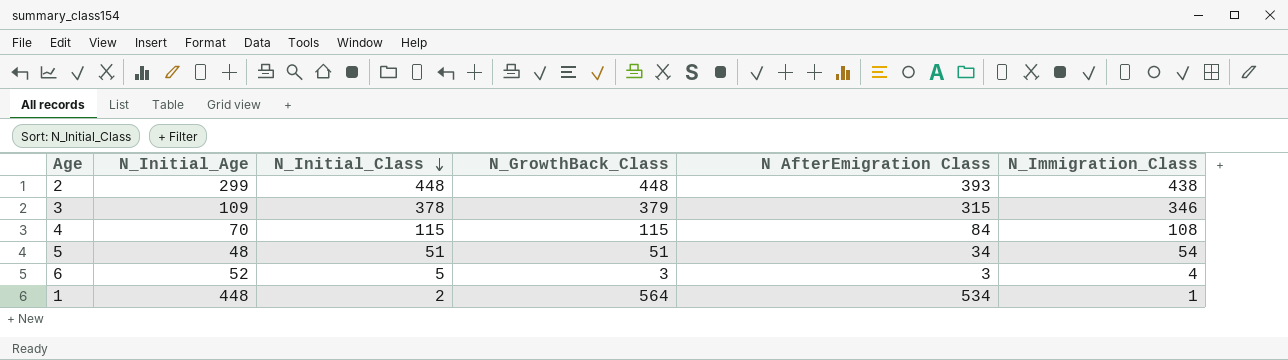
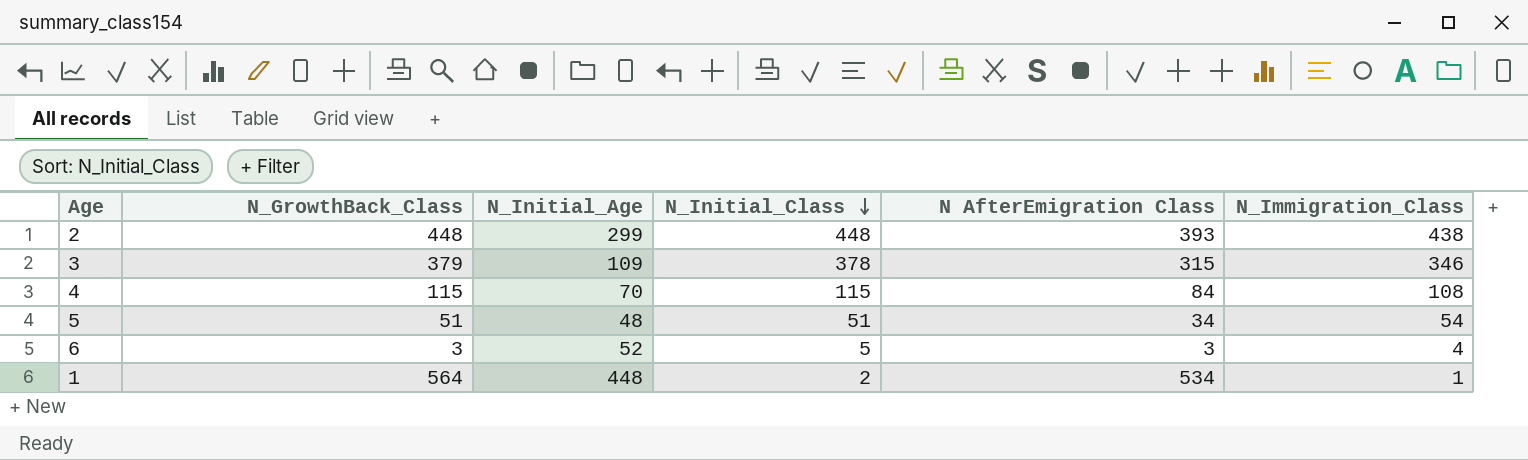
column N_GrowthBack_Class | position: 4 -> 2

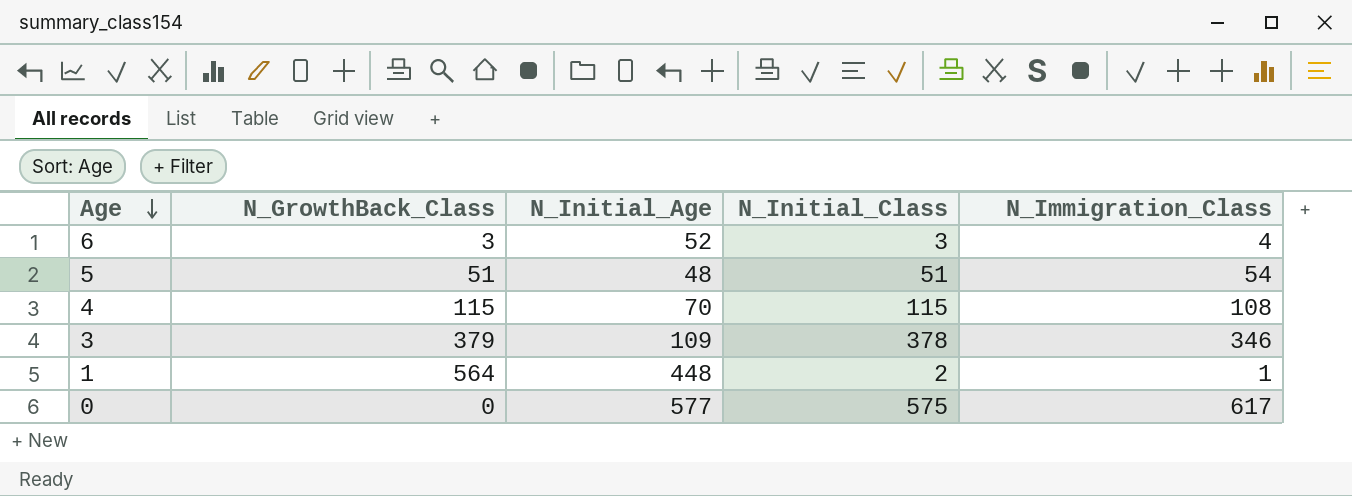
row order: N_Initial_Class descending -> Age descending
column N AfterEmigration Class | position: 5 -> none
row 2: 448 | 299 | 448 | 393 | 438 -> none
6 | N_Initial_Class: 5 -> 3
row 0: none -> 0 | 577 | 575 | 617

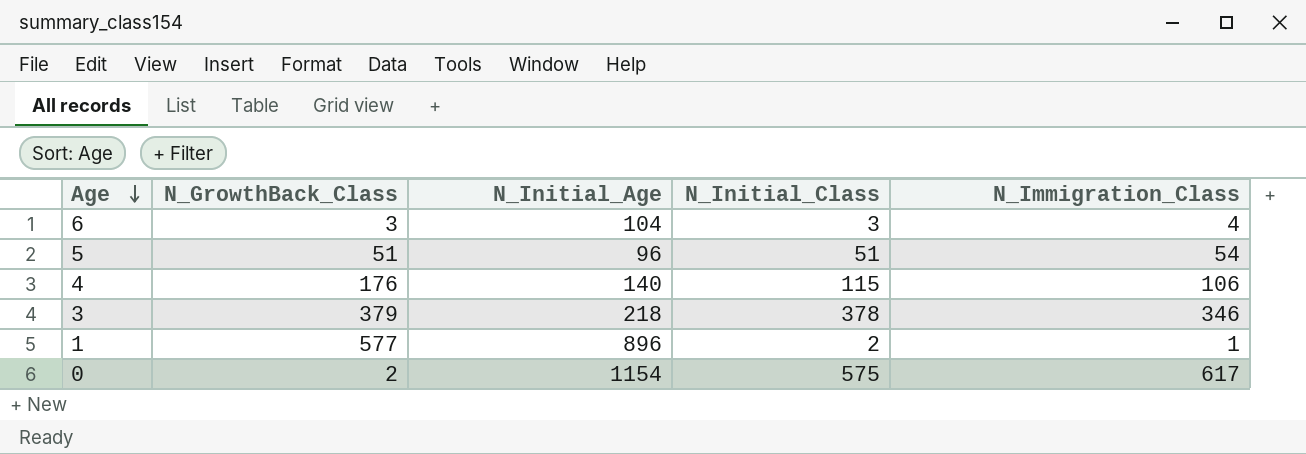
6 | N_Initial_Age: 52 -> 104
5 | N_Initial_Age: 48 -> 96
4 | N_GrowthBack_Class: 115 -> 176
4 | N_Initial_Age: 70 -> 140
4 | N_Immigration_Class: 108 -> 106
3 | N_Initial_Age: 109 -> 218
1 | N_GrowthBack_Class: 564 -> 577
1 | N_Initial_Age: 448 -> 896
0 | N_GrowthBack_Class: 0 -> 2
0 | N_Initial_Age: 577 -> 1154

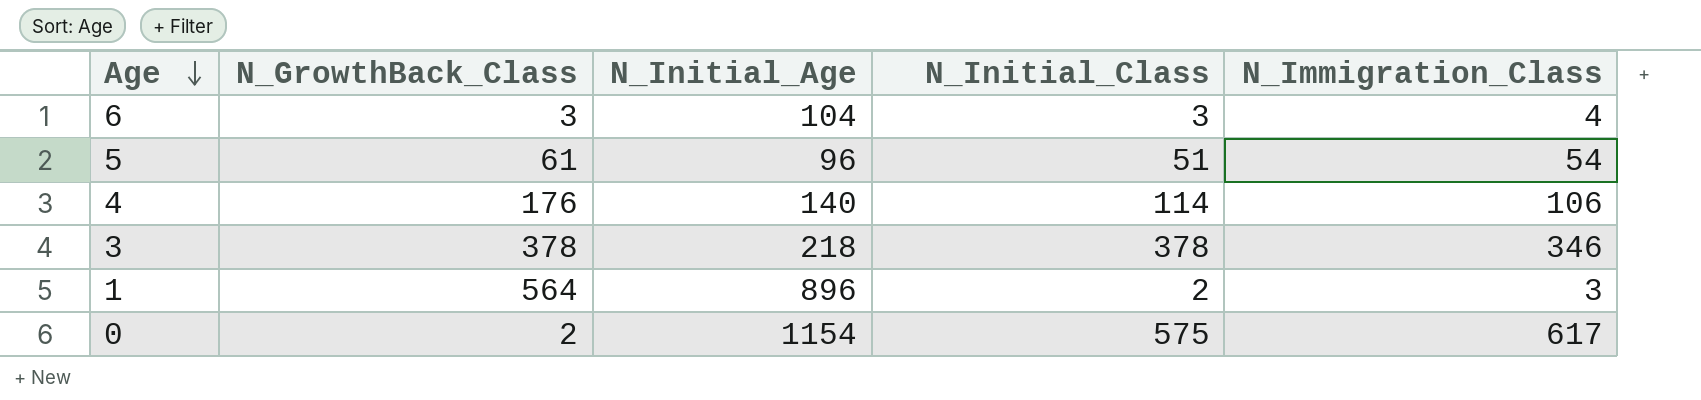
5 | N_GrowthBack_Class: 51 -> 61
4 | N_Initial_Class: 115 -> 114
3 | N_GrowthBack_Class: 379 -> 378
1 | N_GrowthBack_Class: 577 -> 564
1 | N_Immigration_Class: 1 -> 3

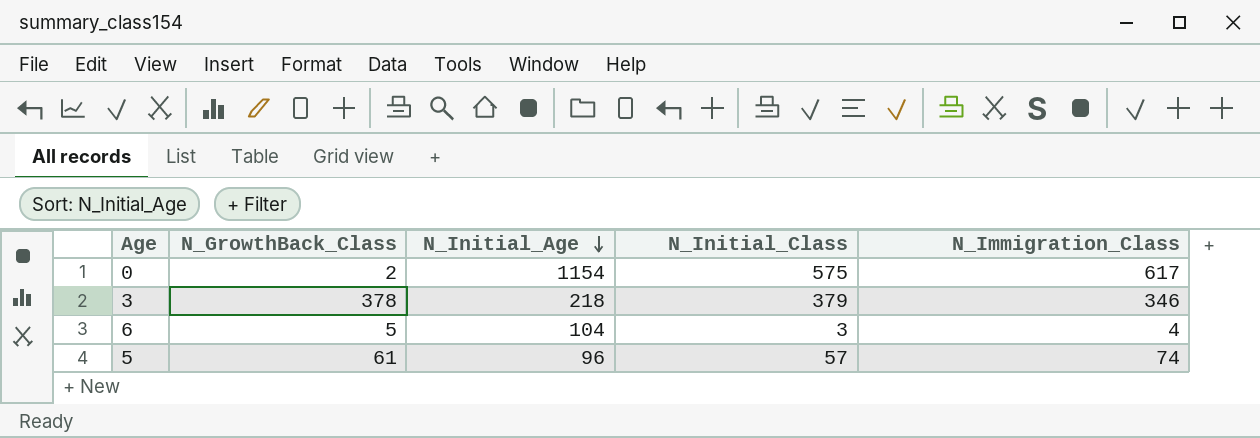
row order: Age descending -> N_Initial_Age descending
row 4: 176 | 140 | 114 | 106 -> none
row 1: 564 | 896 | 2 | 3 -> none
3 | N_Initial_Class: 378 -> 379
6 | N_GrowthBack_Class: 3 -> 5
5 | N_Initial_Class: 51 -> 57
5 | N_Immigration_Class: 54 -> 74

